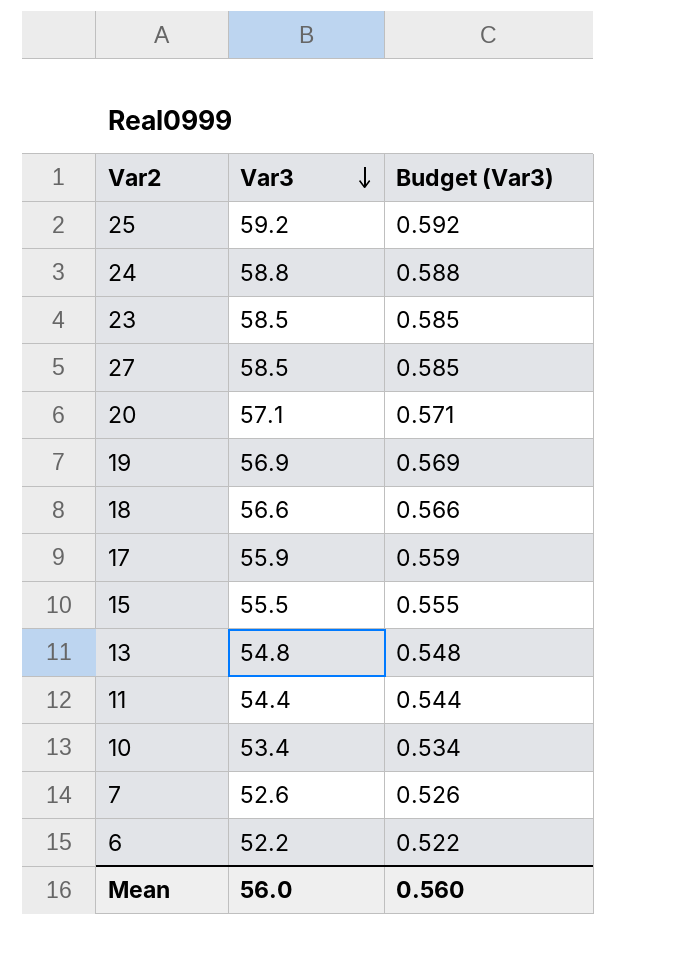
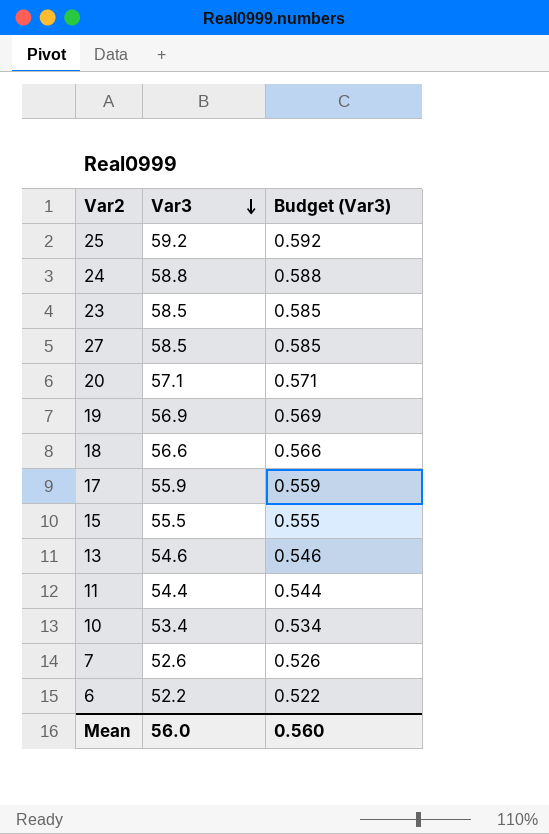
13 | Var3: 54.8 -> 54.6
13 | Budget (Var3): 0.548 -> 0.546

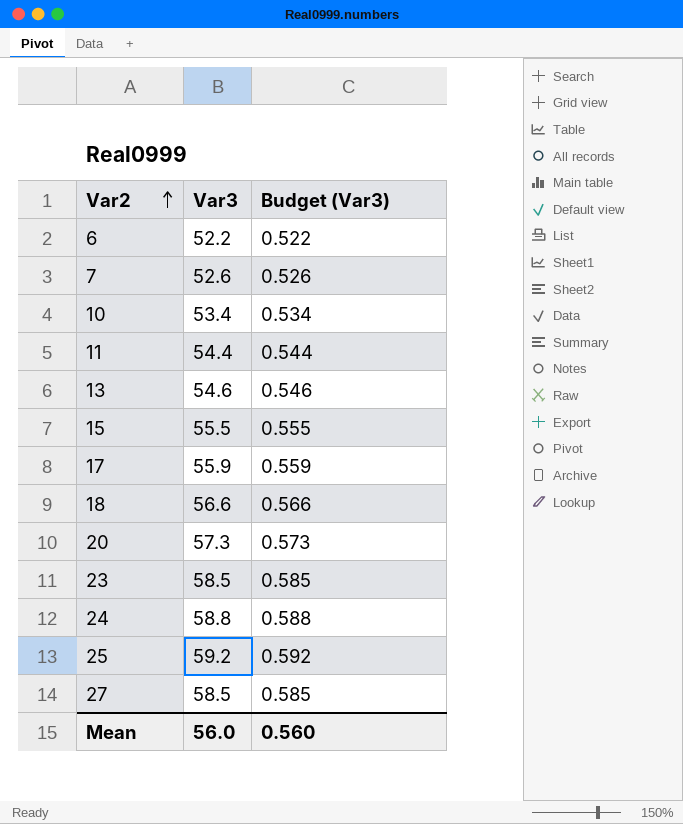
row order: Var3 descending -> Var2 ascending
row 19: 56.9 | 0.569 -> none
20 | Var3: 57.1 -> 57.3
20 | Budget (Var3): 0.571 -> 0.573

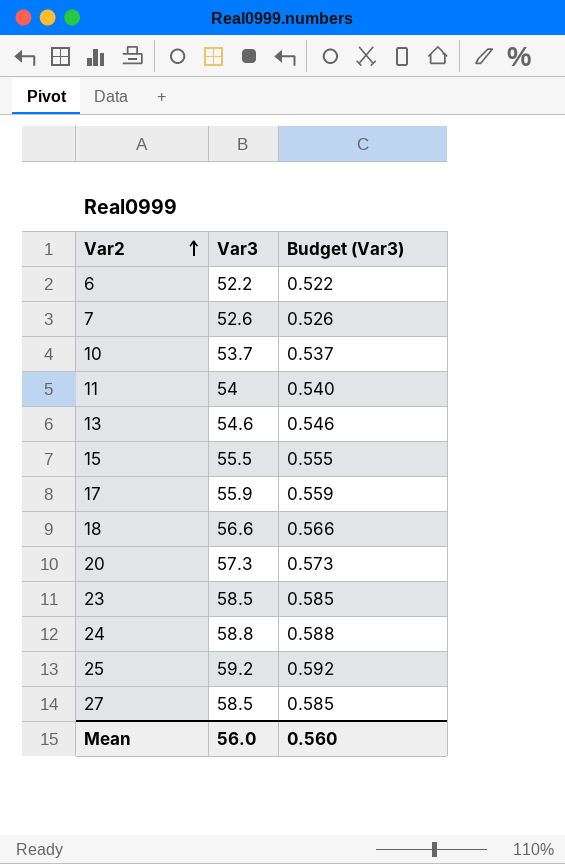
10 | Var3: 53.4 -> 53.7
10 | Budget (Var3): 0.534 -> 0.537
11 | Var3: 54.4 -> 54
11 | Budget (Var3): 0.544 -> 0.540

